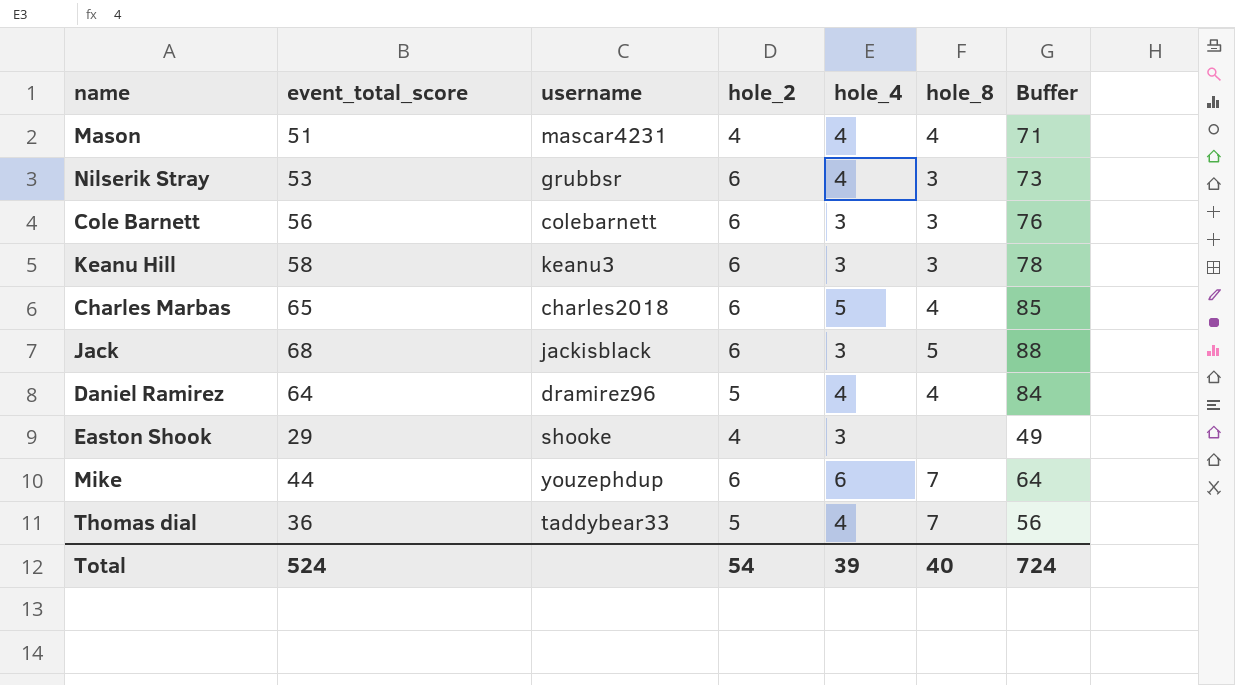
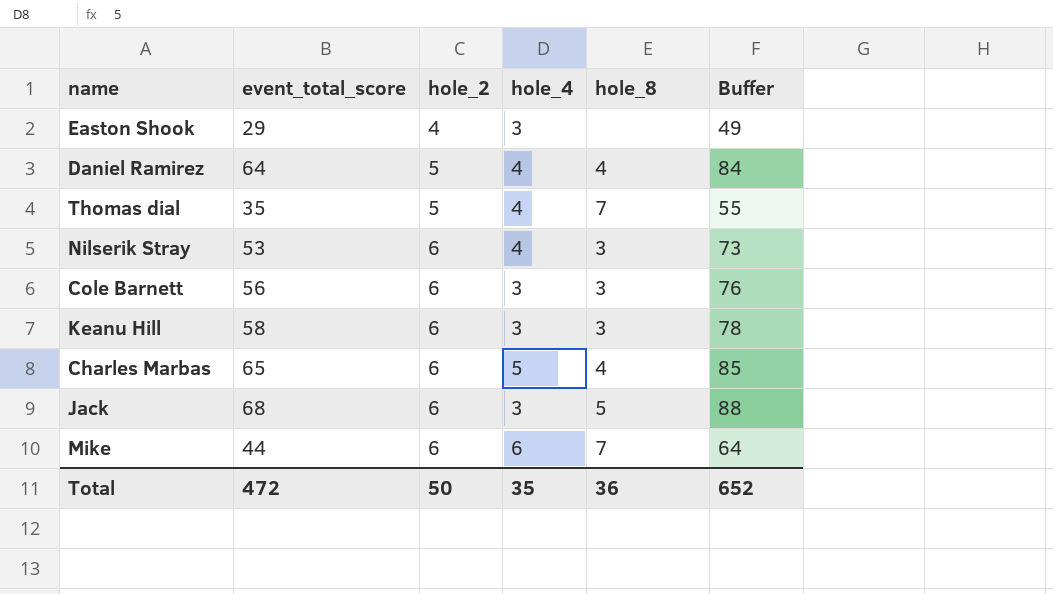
row order: none -> hole_2 ascending
column username | position: 3 -> none
row Mason: 51 | mascar4231 | 4 | 4 | 4 | 71 -> none
Thomas dial | event_total_score: 36 -> 35
Thomas dial | Buffer: 56 -> 55
Total | event_total_score: 524 -> 472
Total | hole_2: 54 -> 50
Total | hole_4: 39 -> 35
Total | hole_8: 40 -> 36
Total | Buffer: 724 -> 652

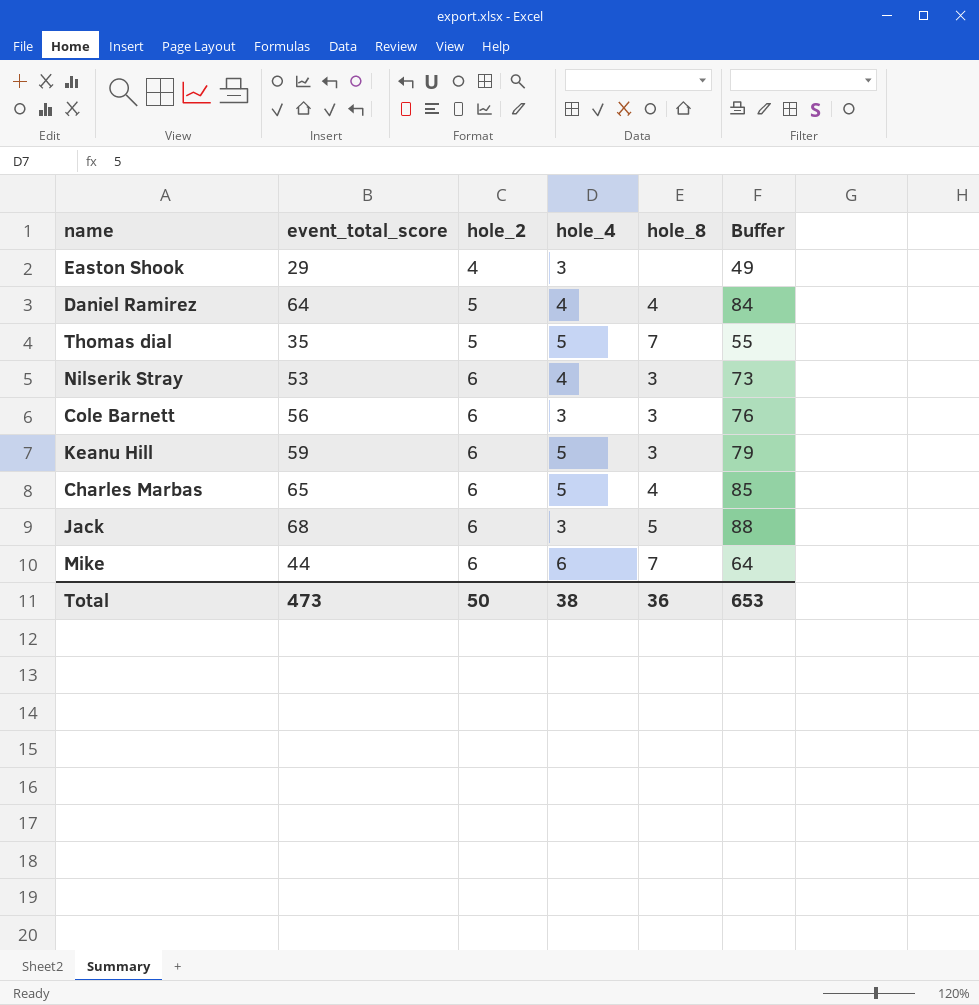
Thomas dial | hole_4: 4 -> 5
Keanu Hill | event_total_score: 58 -> 59
Keanu Hill | hole_4: 3 -> 5
Keanu Hill | Buffer: 78 -> 79
Total | event_total_score: 472 -> 473
Total | hole_4: 35 -> 38
Total | Buffer: 652 -> 653

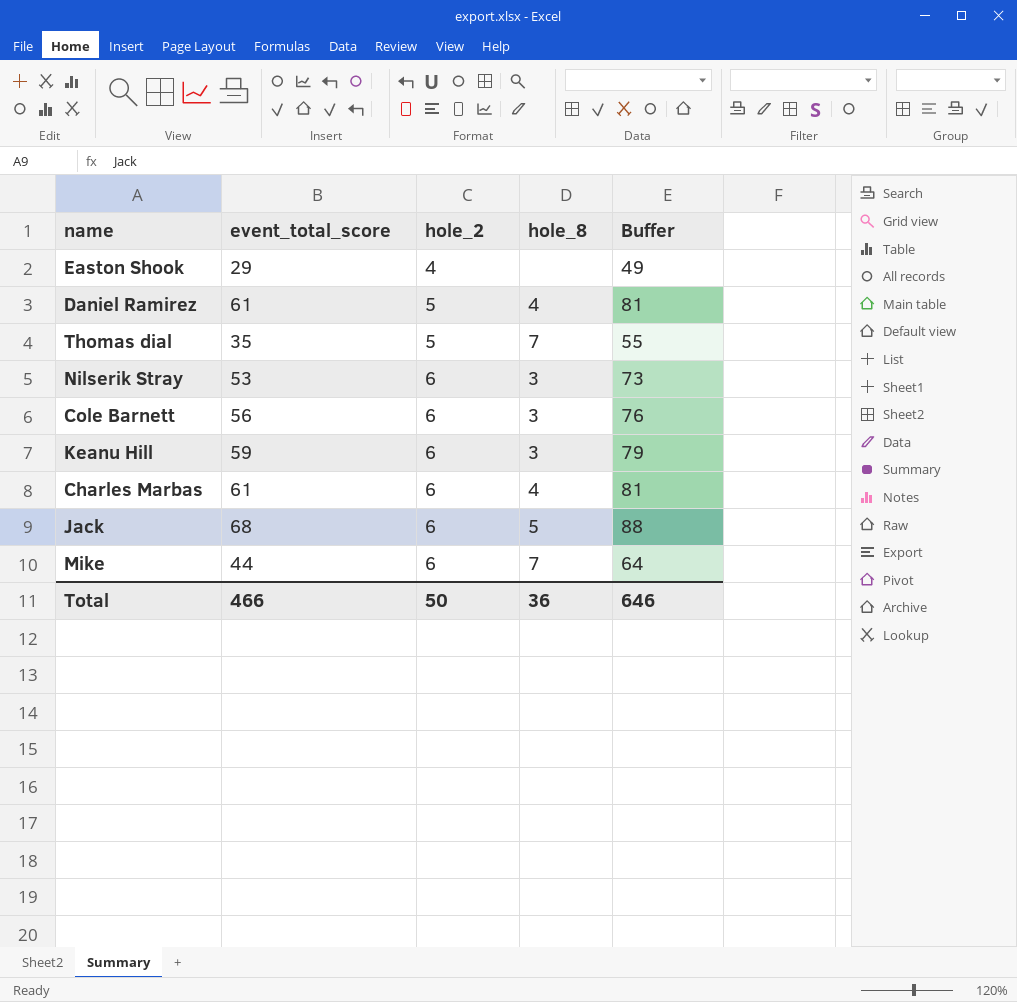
column hole_4 | position: 4 -> none
Daniel Ramirez | event_total_score: 64 -> 61
Daniel Ramirez | Buffer: 84 -> 81
Charles Marbas | event_total_score: 65 -> 61
Charles Marbas | Buffer: 85 -> 81
Total | event_total_score: 473 -> 466
Total | Buffer: 653 -> 646

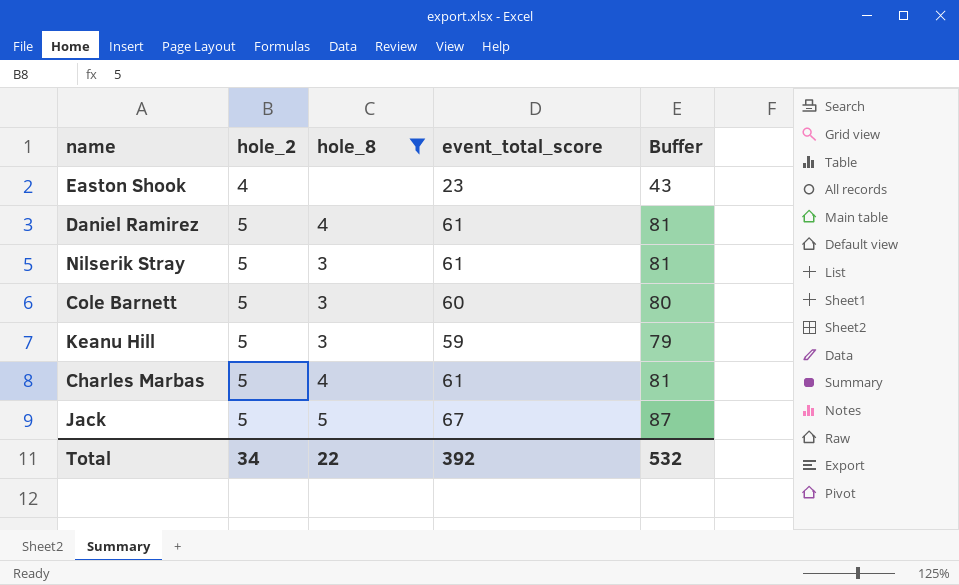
filter: none -> hole_8 != 7
column event_total_score | position: 2 -> 4
Easton Shook | event_total_score: 29 -> 23
Easton Shook | Buffer: 49 -> 43
Nilserik Stray | hole_2: 6 -> 5
Nilserik Stray | event_total_score: 53 -> 61
Nilserik Stray | Buffer: 73 -> 81
Cole Barnett | hole_2: 6 -> 5
Cole Barnett | event_total_score: 56 -> 60
Cole Barnett | Buffer: 76 -> 80
Keanu Hill | hole_2: 6 -> 5
Charles Marbas | hole_2: 6 -> 5
Jack | hole_2: 6 -> 5
Jack | event_total_score: 68 -> 67
Jack | Buffer: 88 -> 87
Total | hole_2: 50 -> 34
Total | hole_8: 36 -> 22
Total | event_total_score: 466 -> 392
Total | Buffer: 646 -> 532

